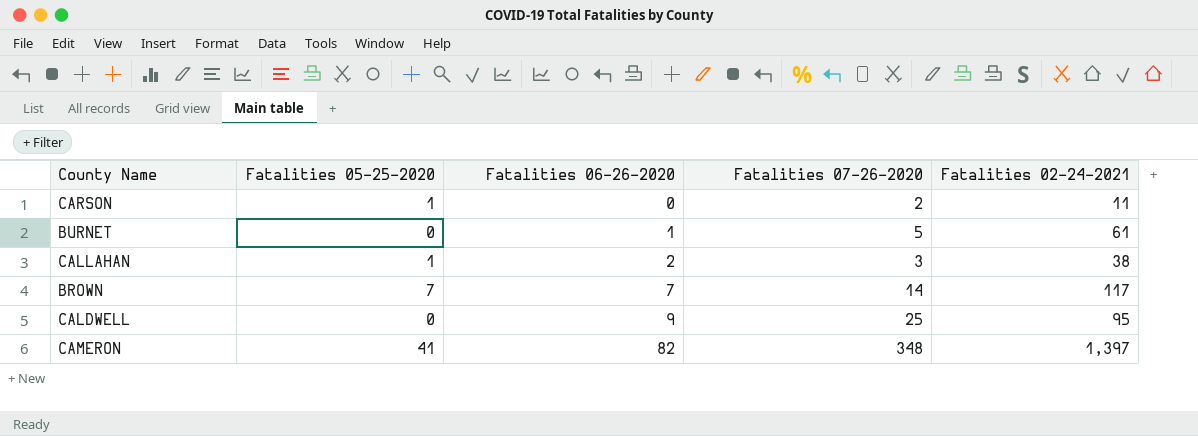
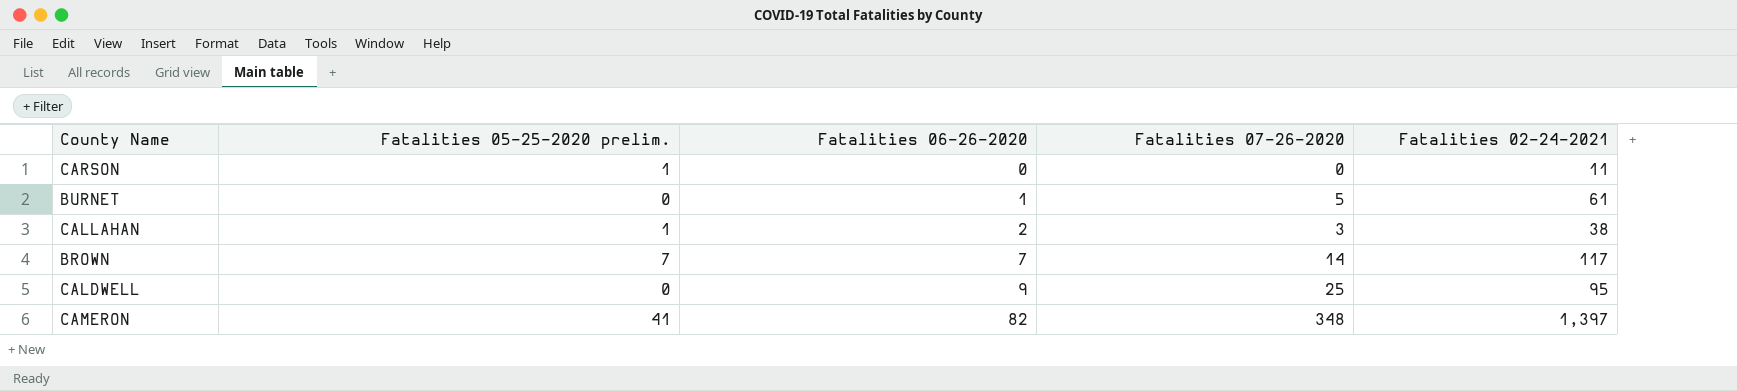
column name: Fatalities 05-25-2020 -> Fatalities 05-25-2020 prelim.
CARSON | Fatalities 07-26-2020: 2 -> 0

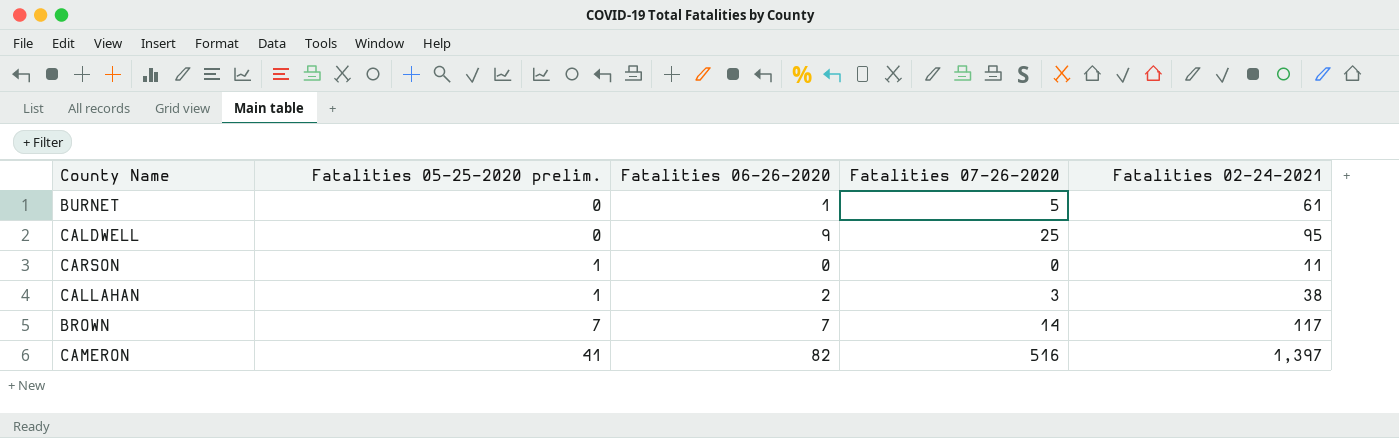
row order: Fatalities 06-26-2020 ascending -> Fatalities 05-25-2020 prelim. ascending
CAMERON | Fatalities 07-26-2020: 348 -> 516

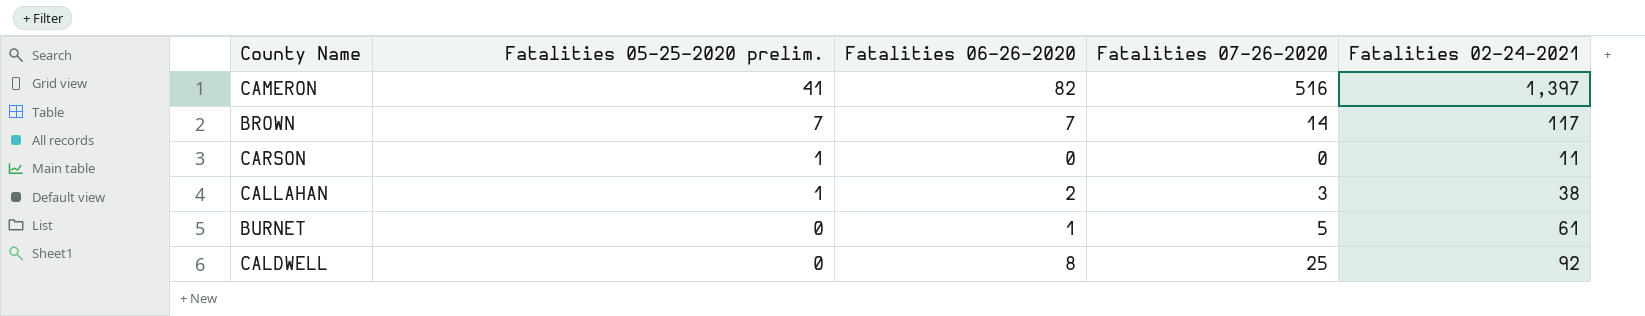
row order: Fatalities 05-25-2020 prelim. ascending -> Fatalities 05-25-2020 prelim. descending
CALDWELL | Fatalities 06-26-2020: 9 -> 8
CALDWELL | Fatalities 02-24-2021: 95 -> 92

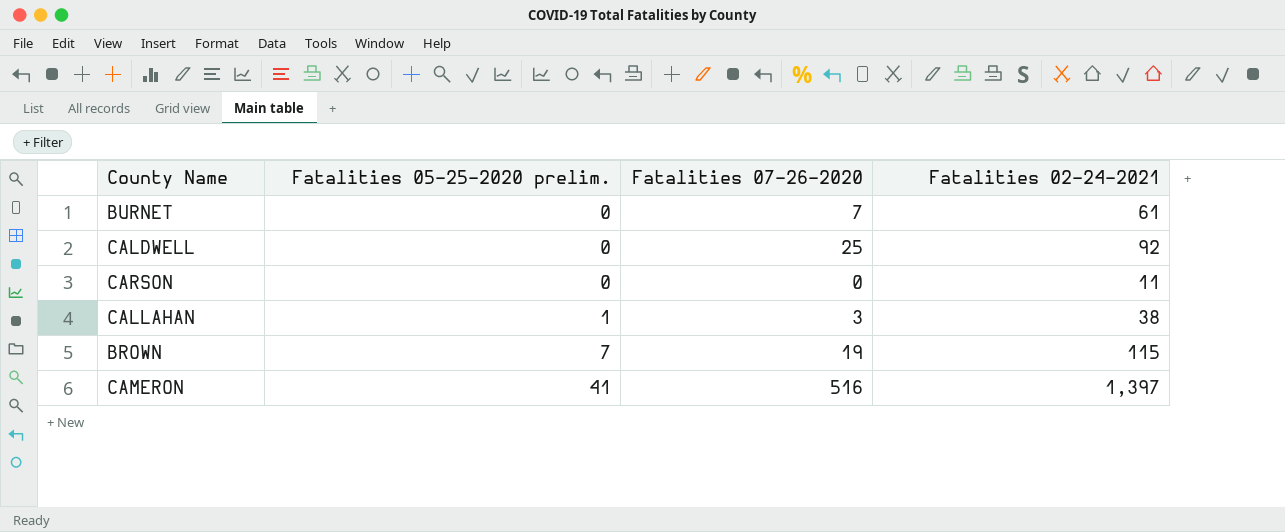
row order: Fatalities 05-25-2020 prelim. descending -> Fatalities 05-25-2020 prelim. ascending
column Fatalities 06-26-2020 | position: 3 -> none
BURNET | Fatalities 07-26-2020: 5 -> 7
CARSON | Fatalities 05-25-2020 prelim.: 1 -> 0
BROWN | Fatalities 07-26-2020: 14 -> 19
BROWN | Fatalities 02-24-2021: 117 -> 115

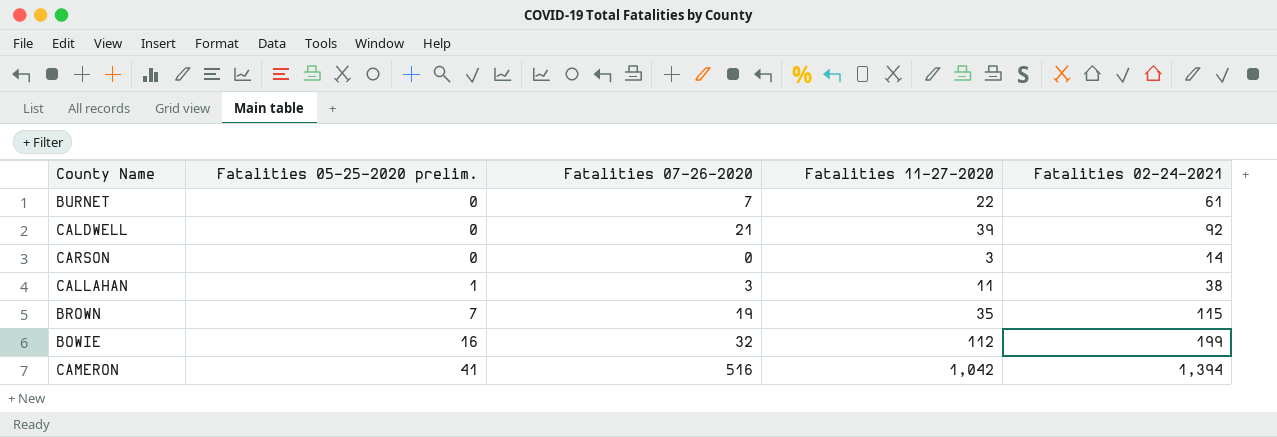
column Fatalities 11-27-2020 | position: none -> 4
CALDWELL | Fatalities 07-26-2020: 25 -> 21
CARSON | Fatalities 02-24-2021: 11 -> 14
row BOWIE: none -> 16 | 32 | 112 | 199
CAMERON | Fatalities 02-24-2021: 1,397 -> 1,394

